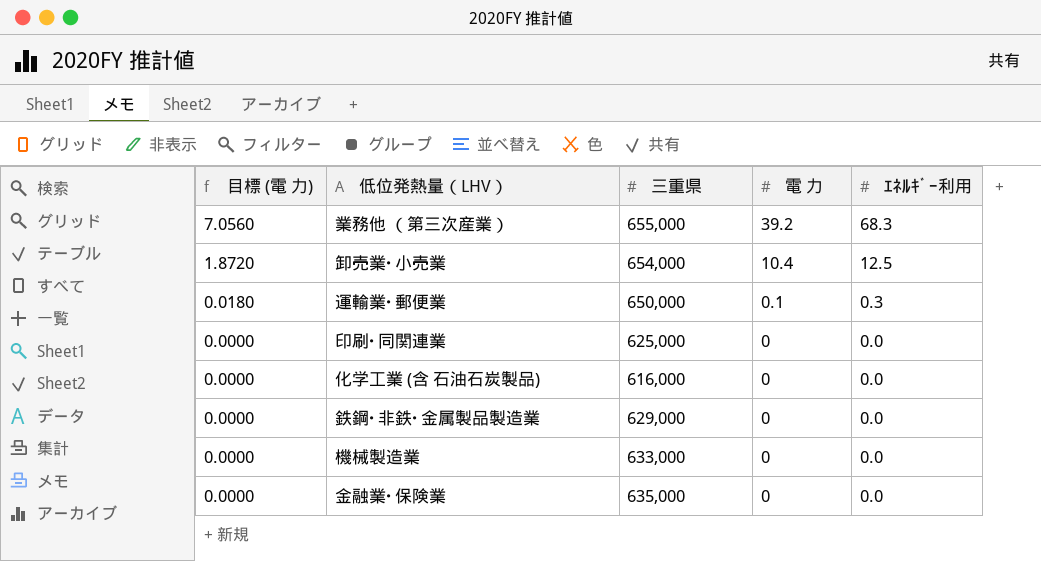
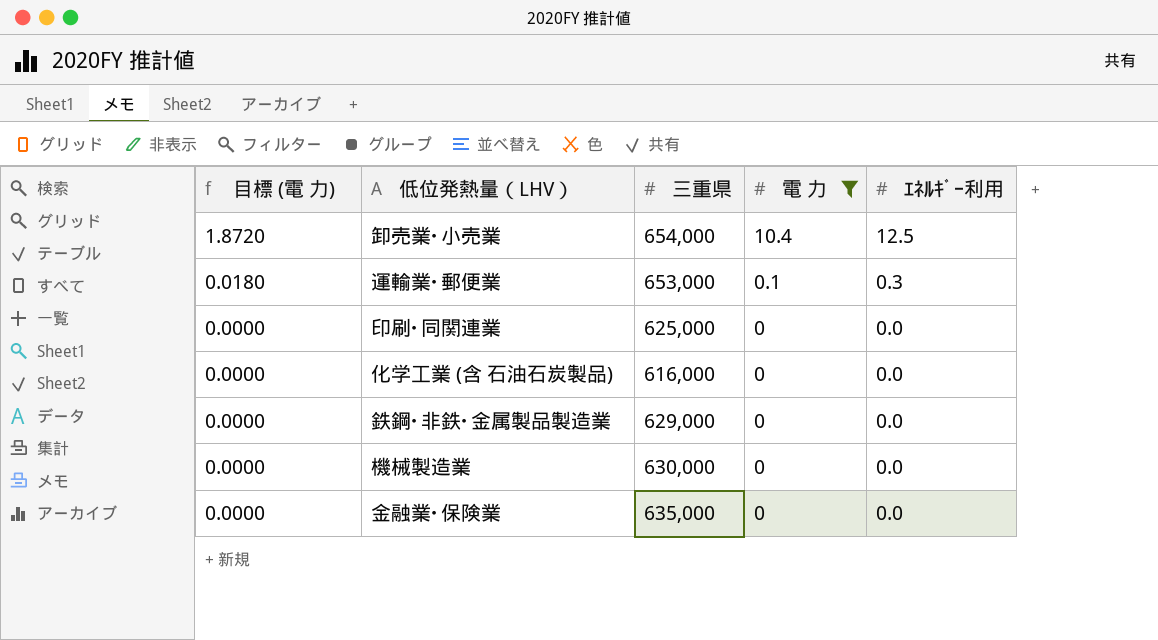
filter: none -> 電 力 != 39.2
運輸業･郵便業 | 三重県: 650,000 -> 653,000
機械製造業 | 三重県: 633,000 -> 630,000

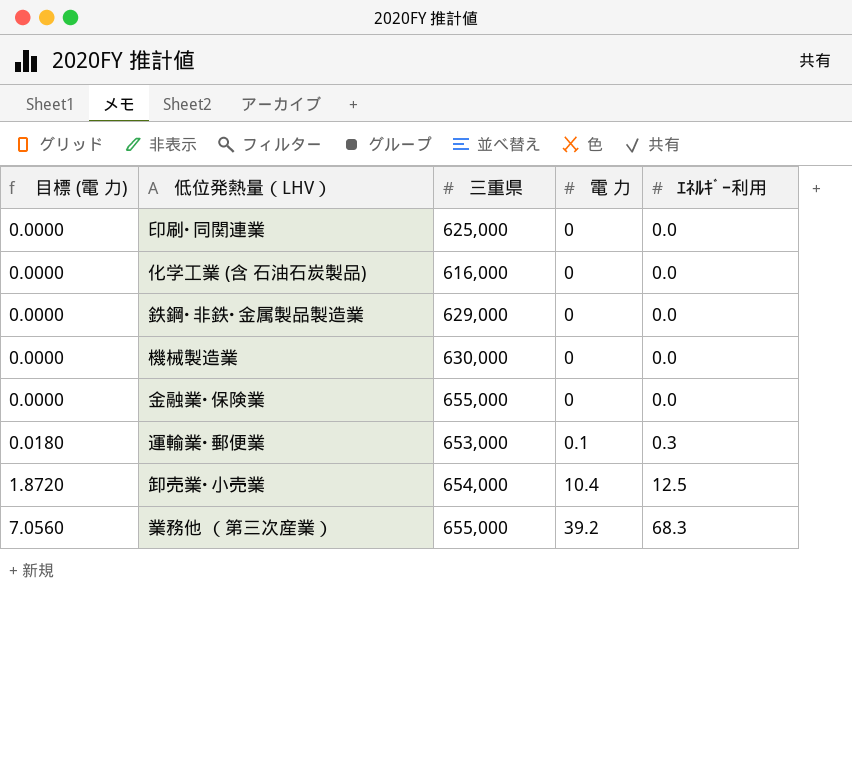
filter: 電 力 != 39.2 -> none
row order: 目標 (電 力) descending -> 目標 (電 力) ascending
金融業･保険業 | 三重県: 635,000 -> 655,000

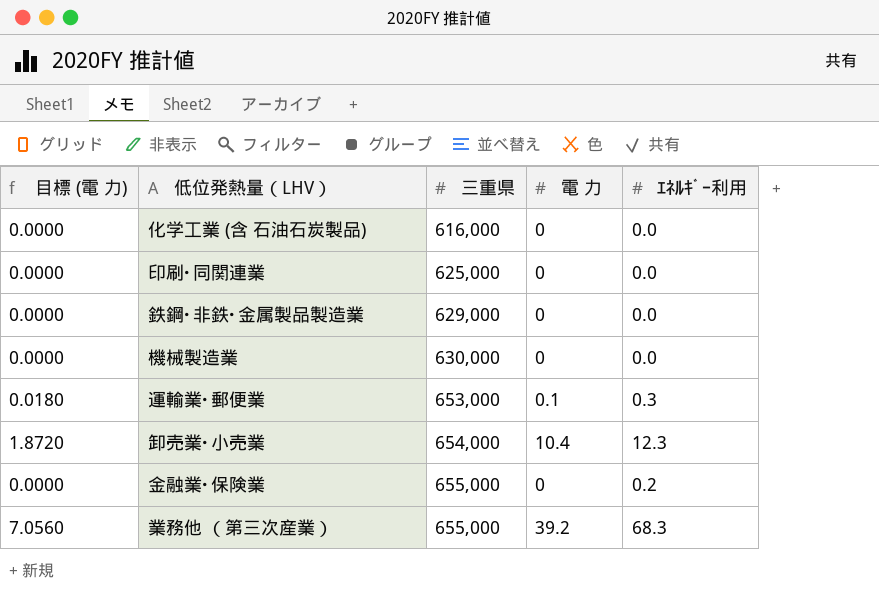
row order: 目標 (電 力) ascending -> 三重県 ascending
卸売業･小売業 | ｴﾈﾙｷﾞｰ利用: 12.5 -> 12.3
金融業･保険業 | ｴﾈﾙｷﾞｰ利用: 0.0 -> 0.2

